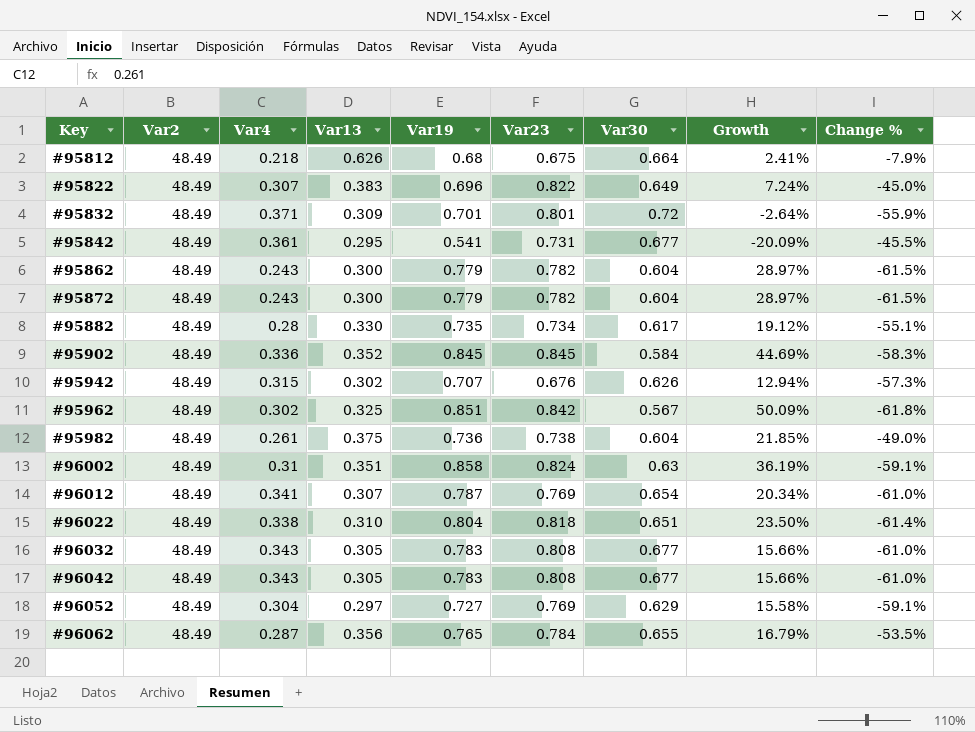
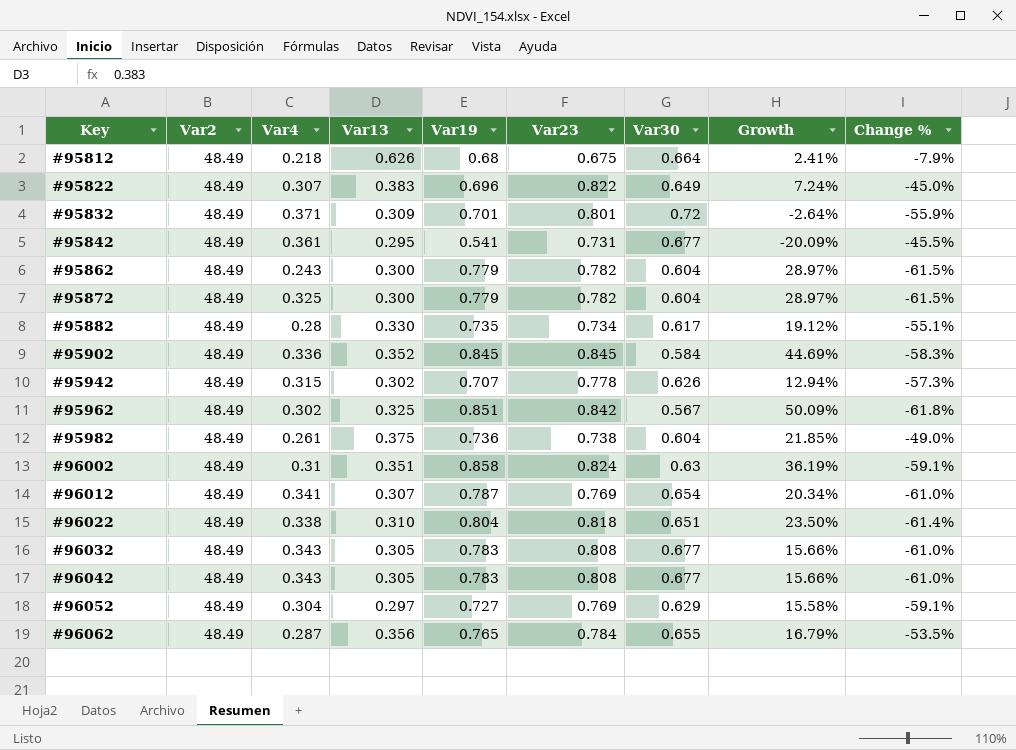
#95872 | Var4: 0.243 -> 0.325
#95942 | Var23: 0.676 -> 0.778

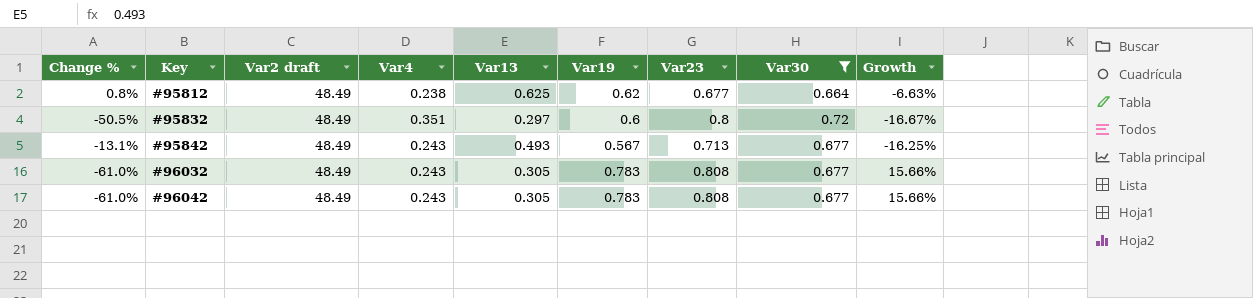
filter: none -> Var30 >= 0.664
column Change % | position: 9 -> 1
column name: Var2 -> Var2 draft
#95812 | Change %: -7.9% -> 0.8%
#95812 | Var4: 0.218 -> 0.238
#95812 | Var13: 0.626 -> 0.625
#95812 | Var19: 0.68 -> 0.62
#95812 | Var23: 0.675 -> 0.677
#95812 | Growth: 2.41% -> -6.63%
#95832 | Change %: -55.9% -> -50.5%
#95832 | Var4: 0.371 -> 0.351
#95832 | Var13: 0.309 -> 0.297
#95832 | Var19: 0.701 -> 0.6
#95832 | Var23: 0.801 -> 0.8
#95832 | Growth: -2.64% -> -16.67%
#95842 | Change %: -45.5% -> -13.1%
#95842 | Var4: 0.361 -> 0.243
#95842 | Var13: 0.295 -> 0.493
#95842 | Var19: 0.541 -> 0.567
#95842 | Var23: 0.731 -> 0.713
#95842 | Growth: -20.09% -> -16.25%
#96032 | Var4: 0.343 -> 0.243
#96042 | Var4: 0.343 -> 0.243

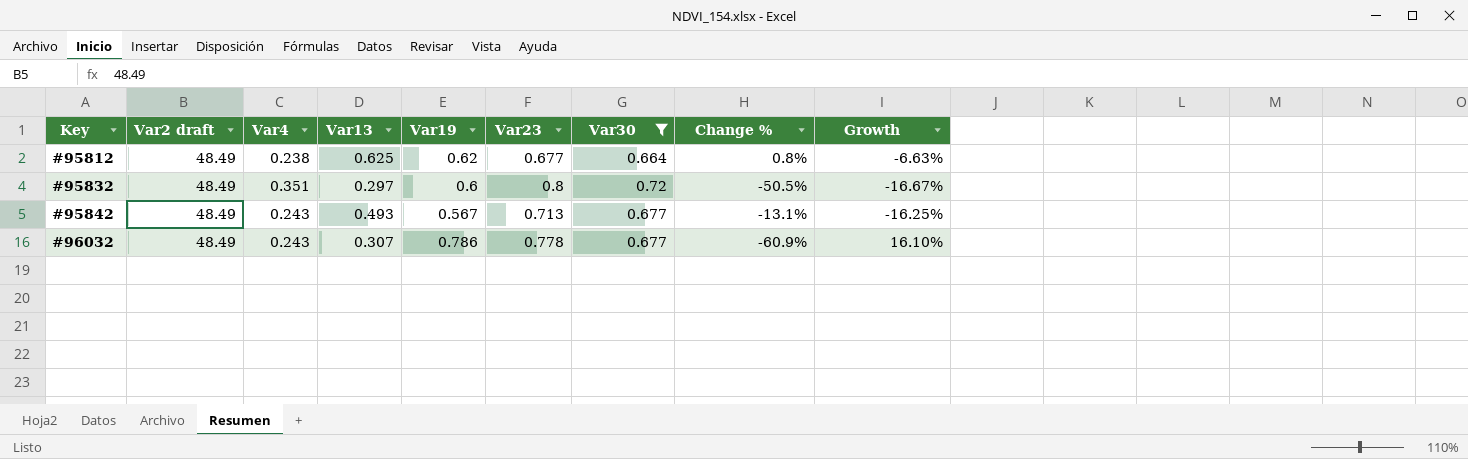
column Change % | position: 1 -> 8
row #96042: -61.0% | 48.49 | 0.243 | 0.305 | 0.783 | 0.808 | 0.677 | 15.66% -> none
#96032 | Var13: 0.305 -> 0.307
#96032 | Var19: 0.783 -> 0.786
#96032 | Var23: 0.808 -> 0.778
#96032 | Change %: -61.0% -> -60.9%
#96032 | Growth: 15.66% -> 16.10%

